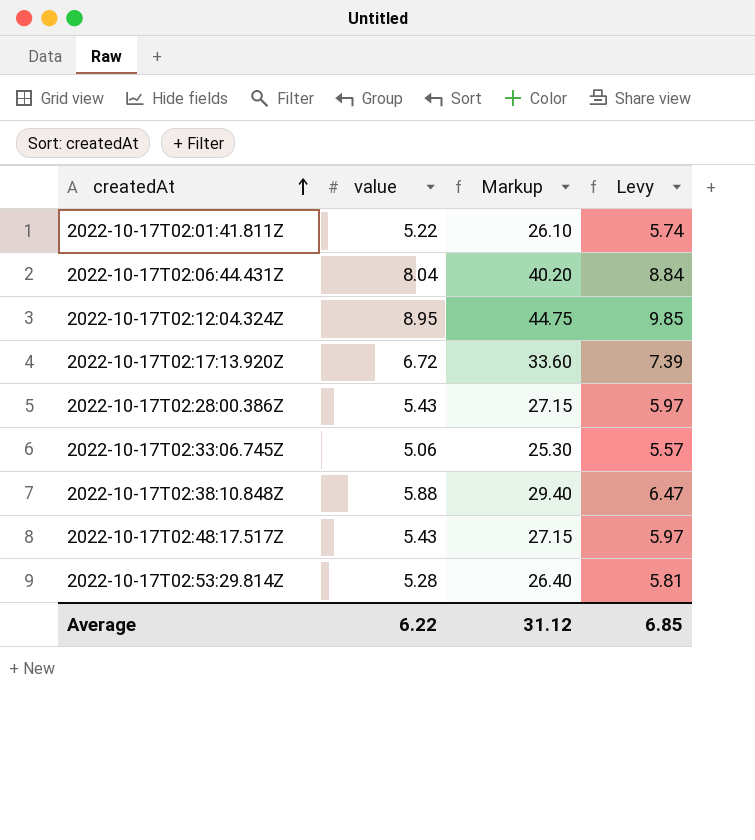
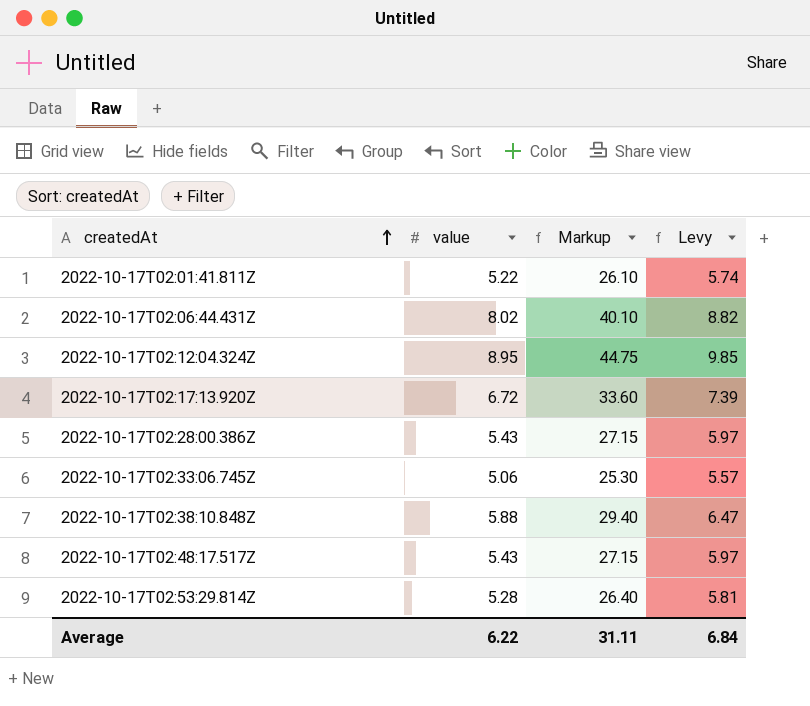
2022-10-17T02:06:44.431Z | value: 8.04 -> 8.02
2022-10-17T02:06:44.431Z | Markup: 40.20 -> 40.10
2022-10-17T02:06:44.431Z | Levy: 8.84 -> 8.82
Average | Markup: 31.12 -> 31.11
Average | Levy: 6.85 -> 6.84

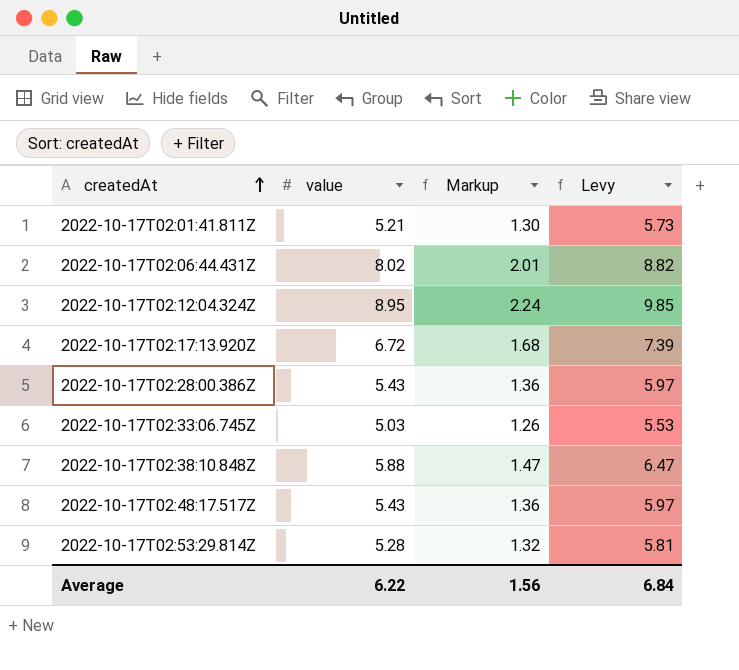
column Markup | formula: [value] * 5 -> [value] * 0.25
2022-10-17T02:01:41.811Z | value: 5.22 -> 5.21
2022-10-17T02:01:41.811Z | Levy: 5.74 -> 5.73
2022-10-17T02:33:06.745Z | value: 5.06 -> 5.03
2022-10-17T02:33:06.745Z | Levy: 5.57 -> 5.53
Average | Markup: 31.11 -> 1.56

